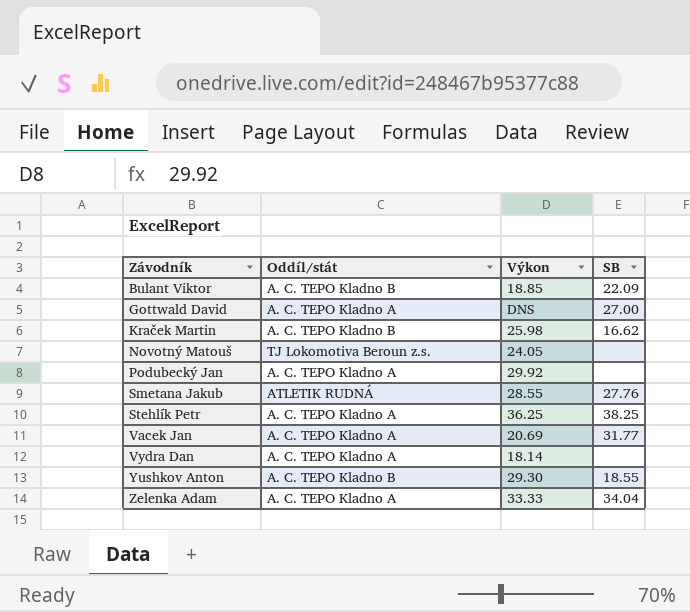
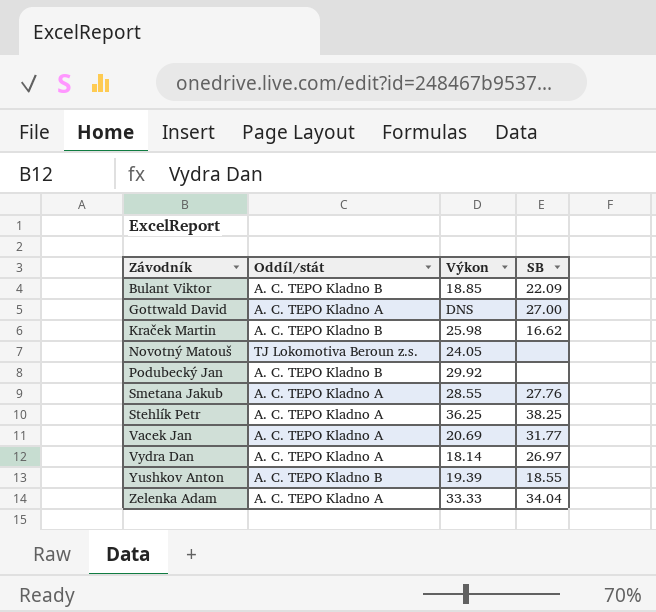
Podubecký Jan | Oddíl/stát: A. C. TEPO Kladno A -> A. C. TEPO Kladno B
Smetana Jakub | Oddíl/stát: ATLETIK RUDNÁ -> A. C. TEPO Kladno A
Vydra Dan | SB: none -> 26.97
Yushkov Anton | Výkon: 29.30 -> 19.39

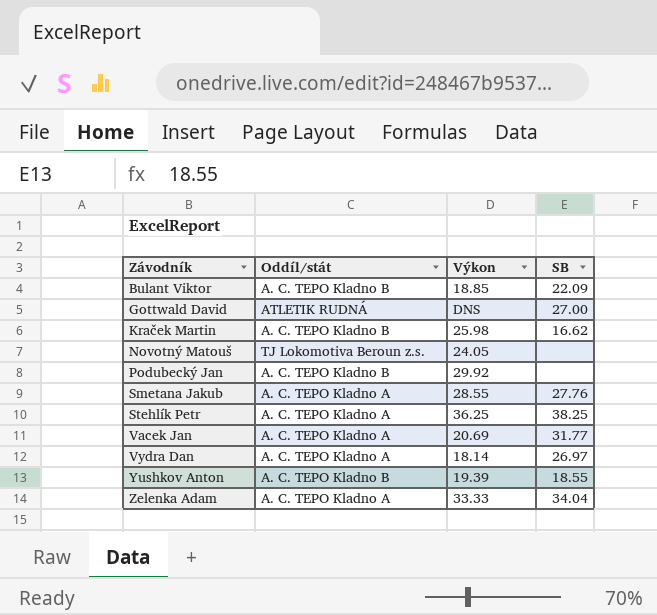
Gottwald David | Oddíl/stát: A. C. TEPO Kladno A -> ATLETIK RUDNÁ

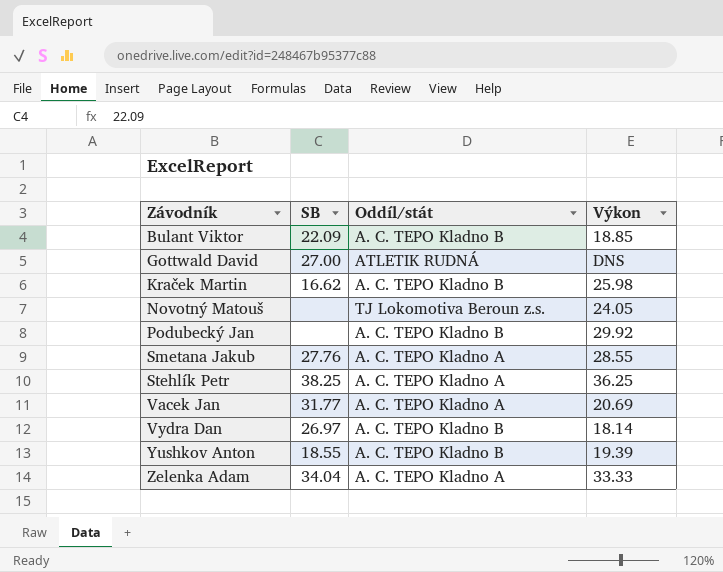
column SB | position: 4 -> 2
Vydra Dan | Oddíl/stát: A. C. TEPO Kladno A -> A. C. TEPO Kladno B

